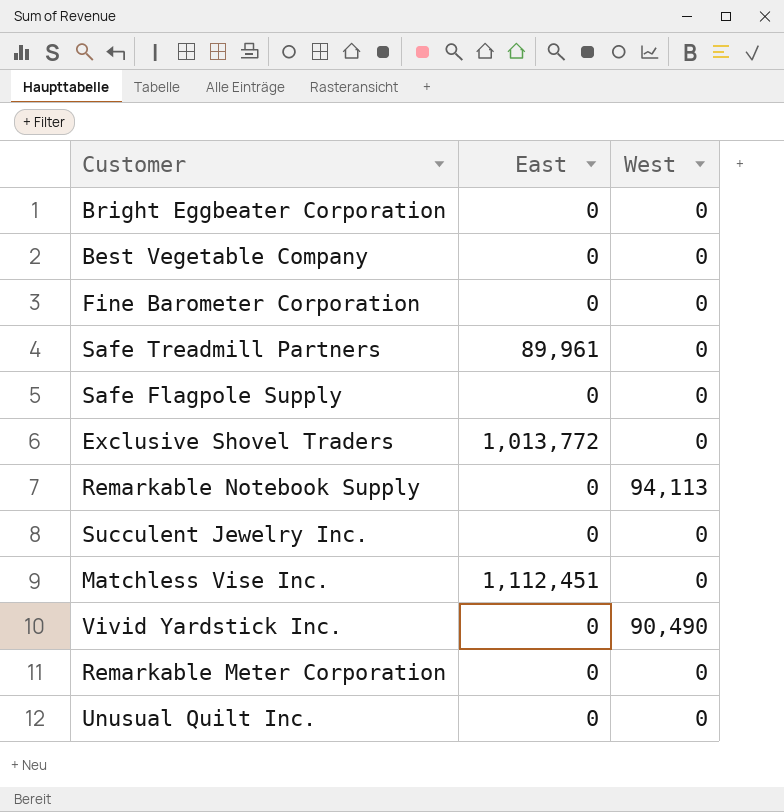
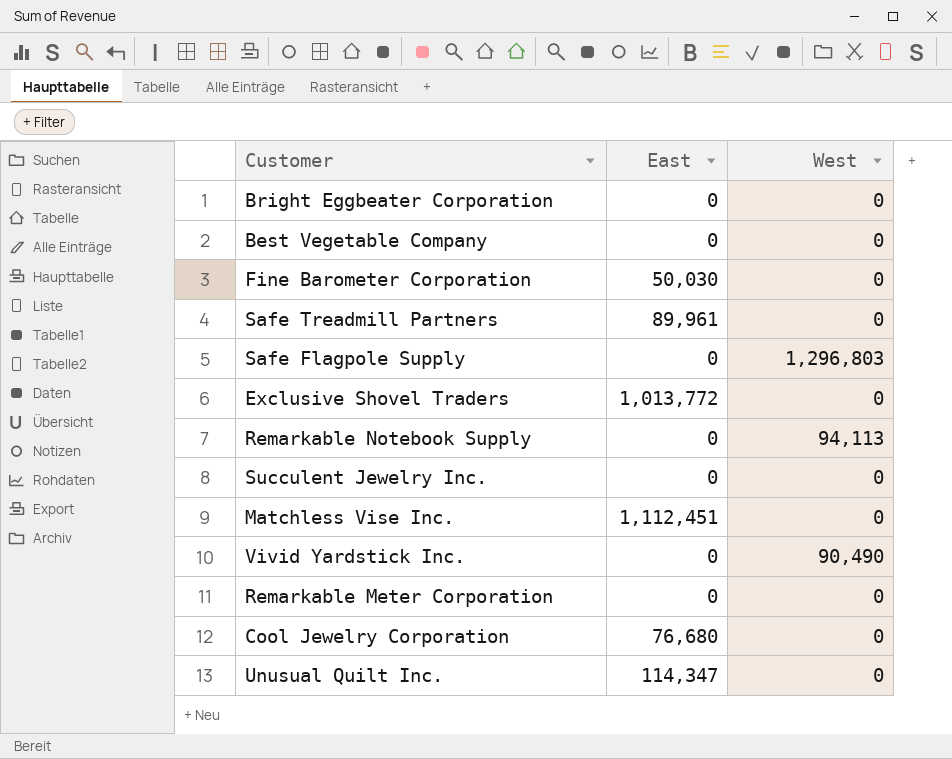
Fine Barometer Corporation | East: 0 -> 50,030
Safe Flagpole Supply | West: 0 -> 1,296,803
row Cool Jewelry Corporation: none -> 76,680 | 0
Unusual Quilt Inc. | East: 0 -> 114,347

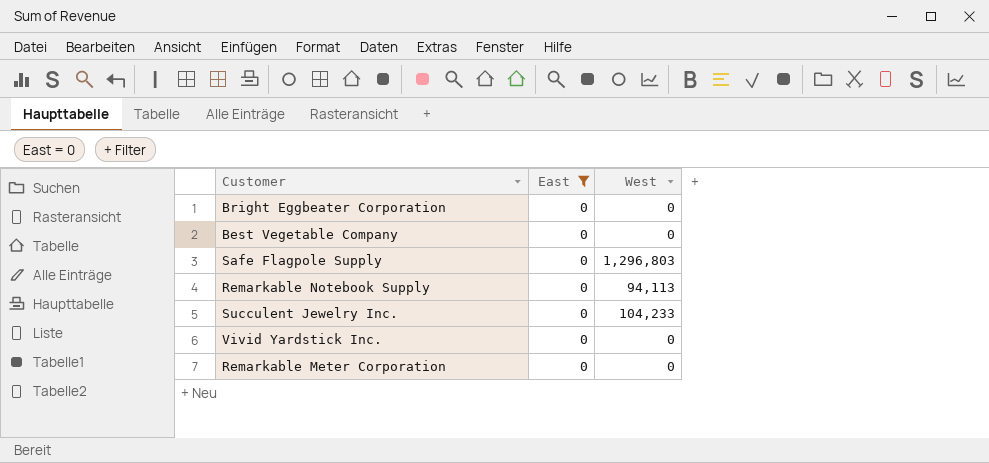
filter: none -> East = 0
Succulent Jewelry Inc. | West: 0 -> 104,233
Vivid Yardstick Inc. | West: 90,490 -> 0

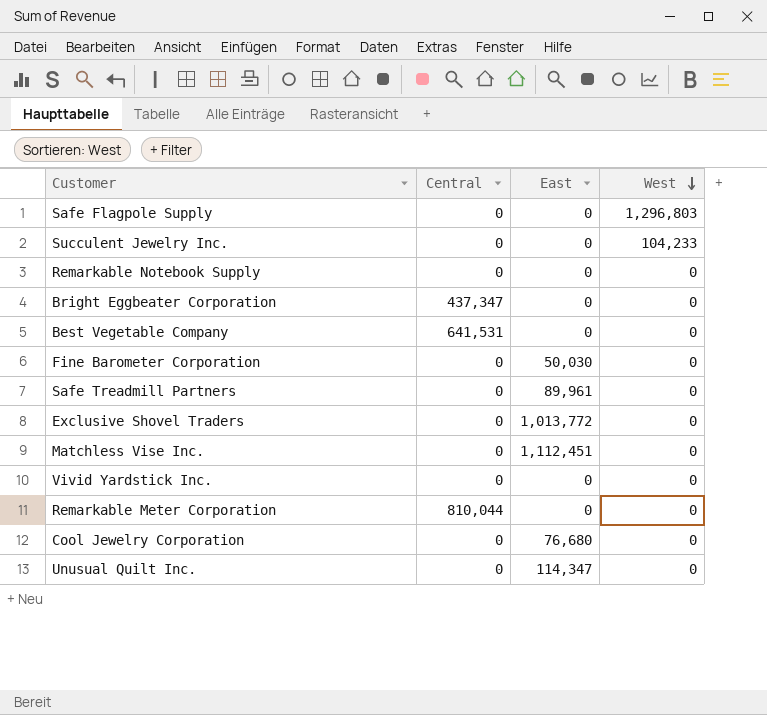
filter: East = 0 -> none
row order: none -> West descending
column Central | position: none -> 2
Remarkable Notebook Supply | West: 94,113 -> 0

